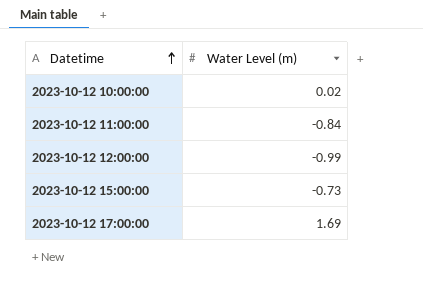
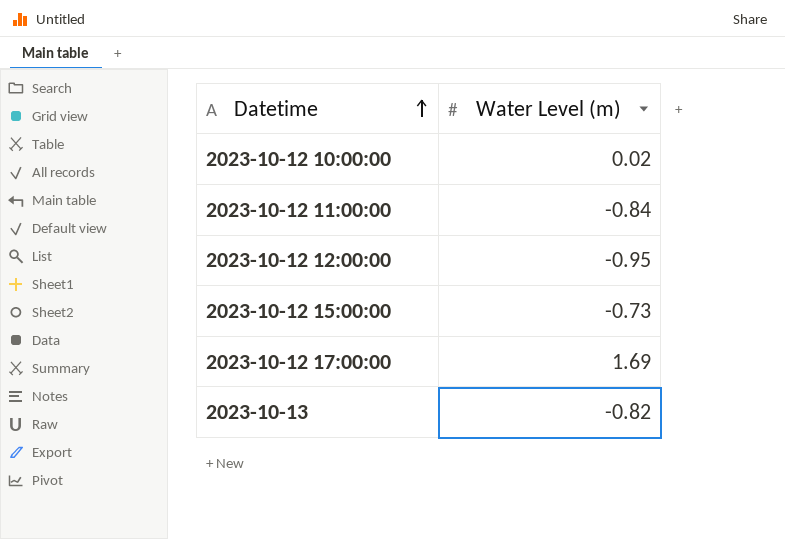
2023-10-12 12:00:00 | Water Level (m): -0.99 -> -0.95
row 2023-10-13: none -> -0.82

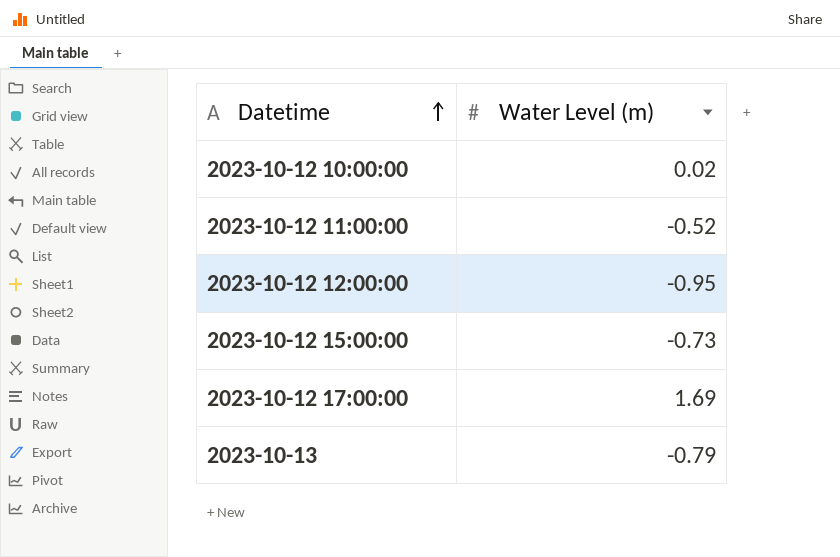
2023-10-12 11:00:00 | Water Level (m): -0.84 -> -0.52
2023-10-13 | Water Level (m): -0.82 -> -0.79

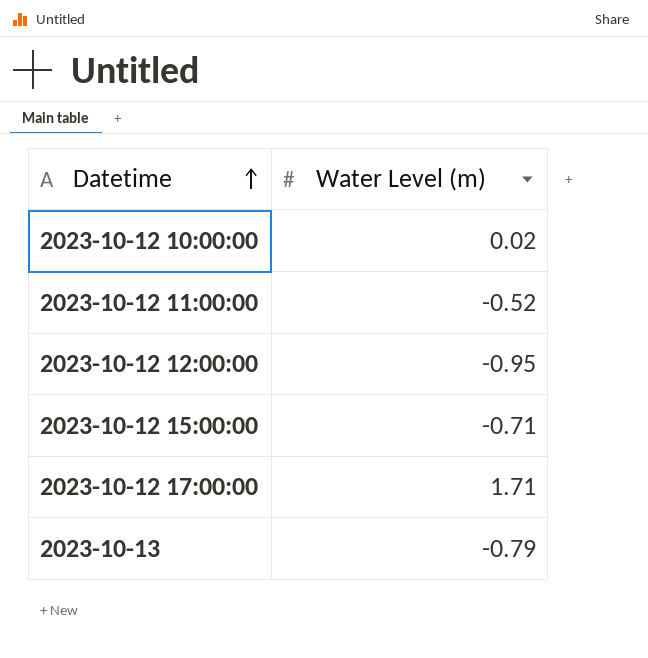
2023-10-12 15:00:00 | Water Level (m): -0.73 -> -0.71
2023-10-12 17:00:00 | Water Level (m): 1.69 -> 1.71

